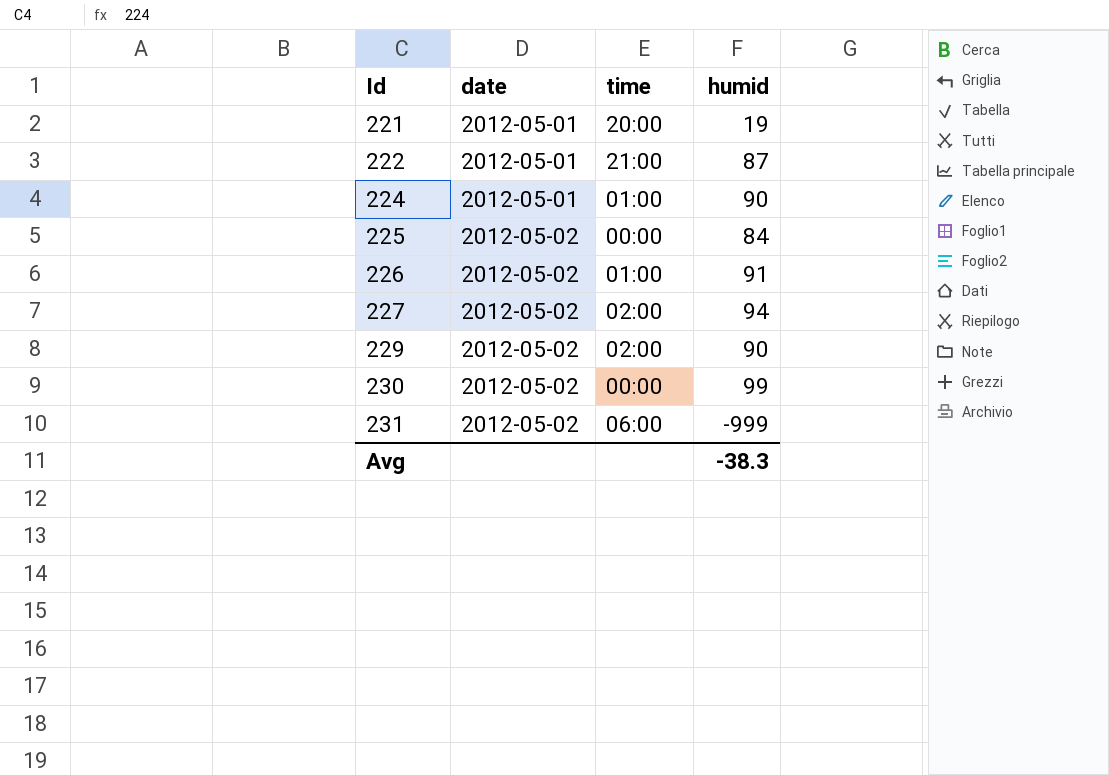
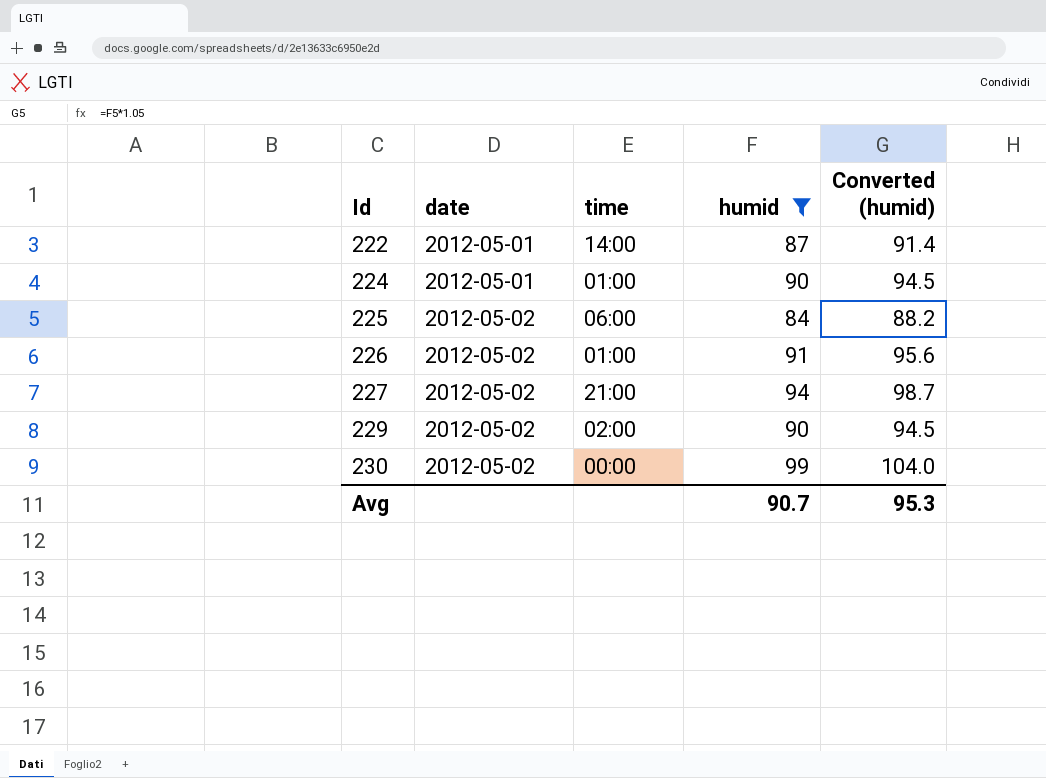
filter: none -> humid >= 84
column Converted (humid) | formula: none -> [humid] * 1.05
222 | time: 21:00 -> 14:00
225 | time: 00:00 -> 06:00
227 | time: 02:00 -> 21:00
Avg | humid: -38.3 -> 90.7

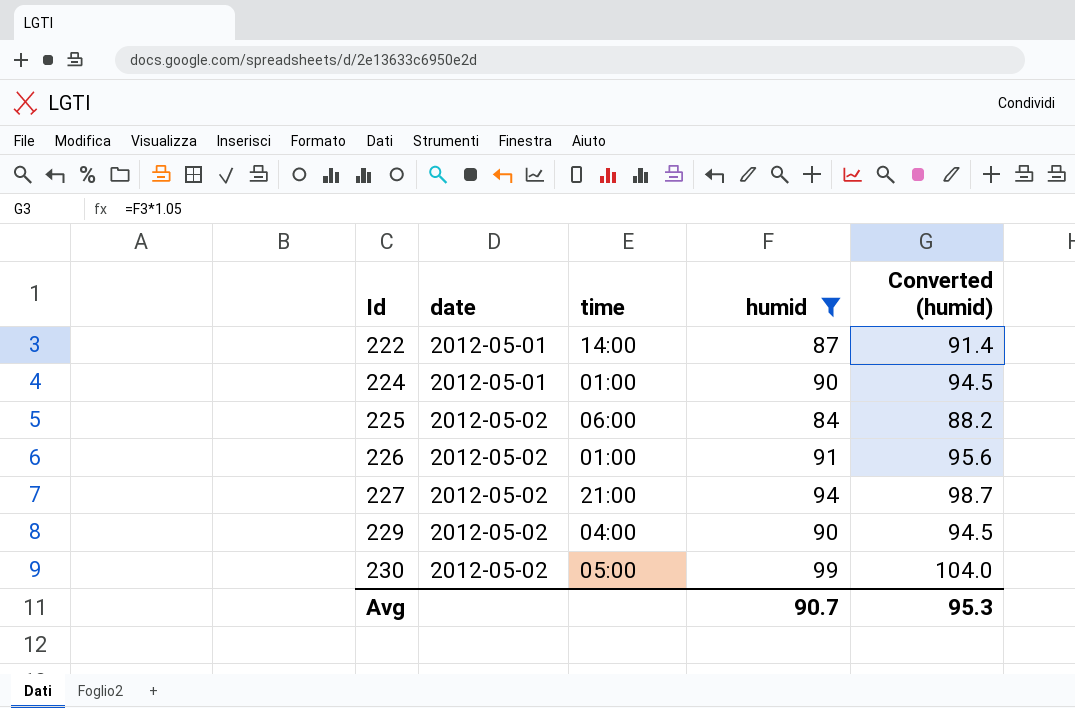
229 | time: 02:00 -> 04:00
230 | time: 00:00 -> 05:00

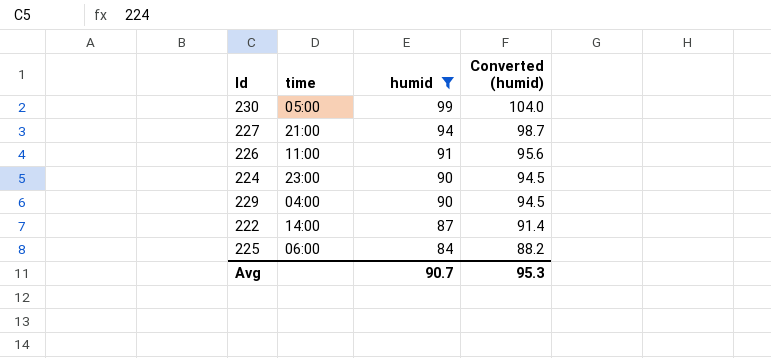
row order: Id ascending -> humid descending
column date | position: 2 -> none
226 | time: 01:00 -> 11:00
224 | time: 01:00 -> 23:00

